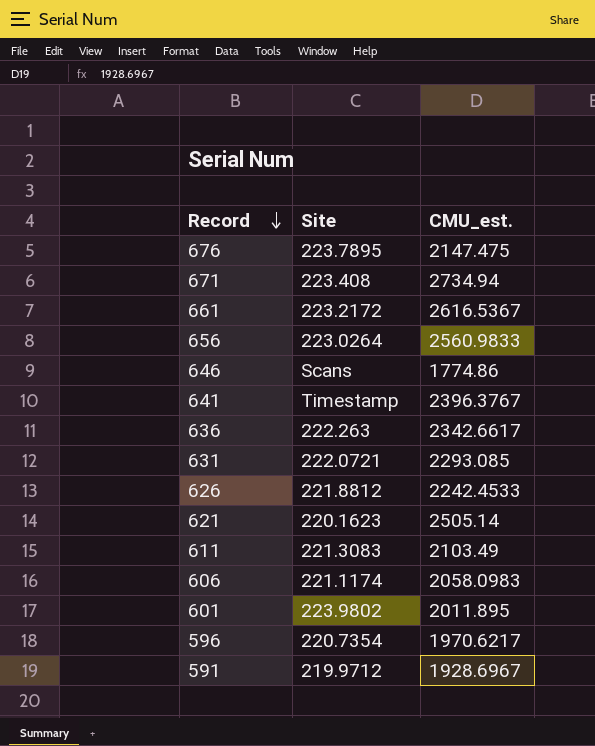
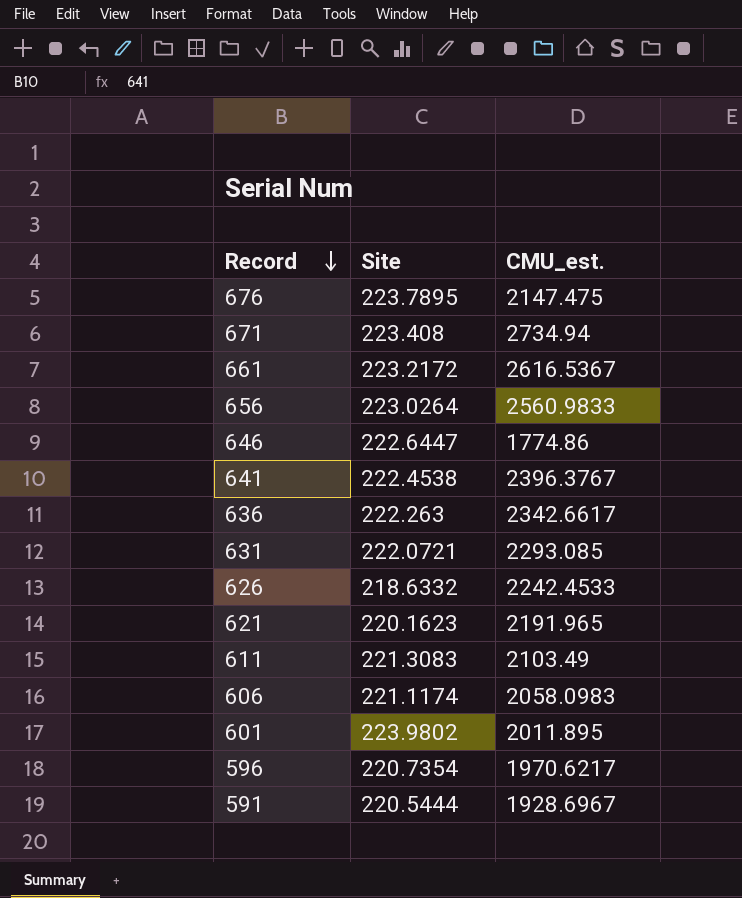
646 | Site: Scans -> 222.6447
641 | Site: Timestamp -> 222.4538
626 | Site: 221.8812 -> 218.6332
621 | CMU_est.: 2505.14 -> 2191.965
591 | Site: 219.9712 -> 220.5444

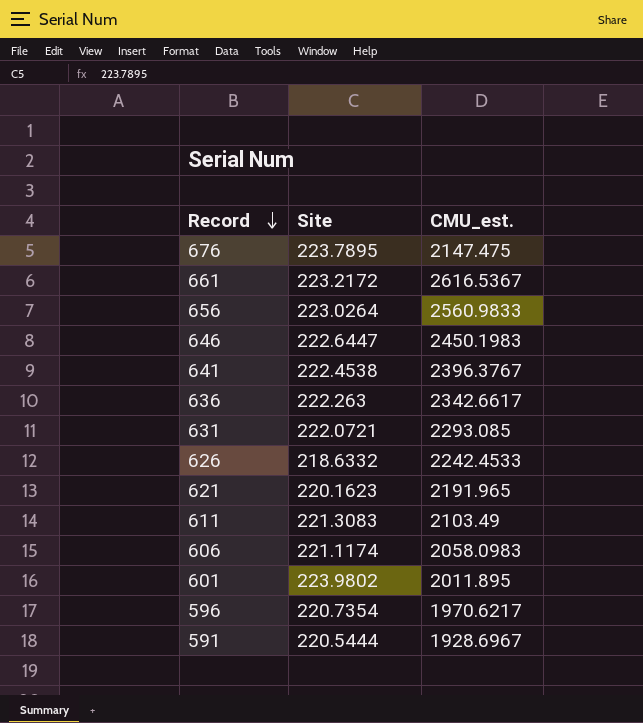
row 671: 223.408 | 2734.94 -> none
646 | CMU_est.: 1774.86 -> 2450.1983

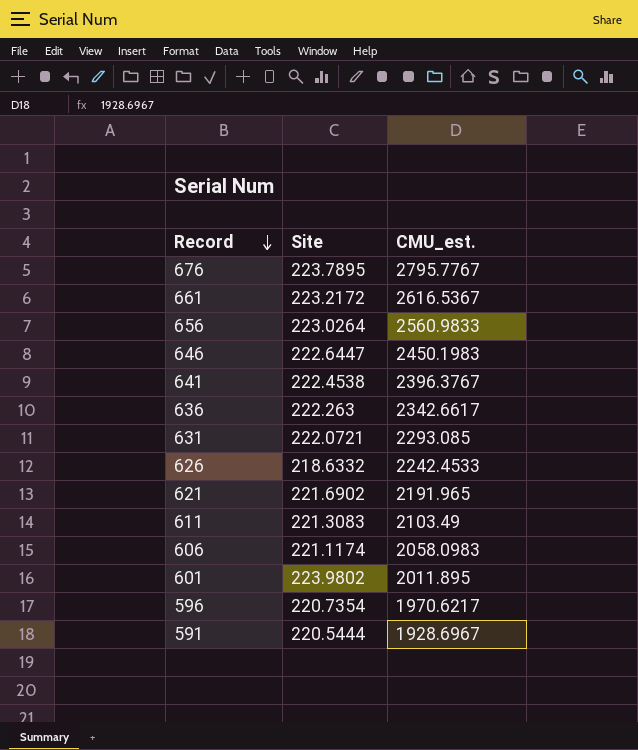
676 | CMU_est.: 2147.475 -> 2795.7767
621 | Site: 220.1623 -> 221.6902

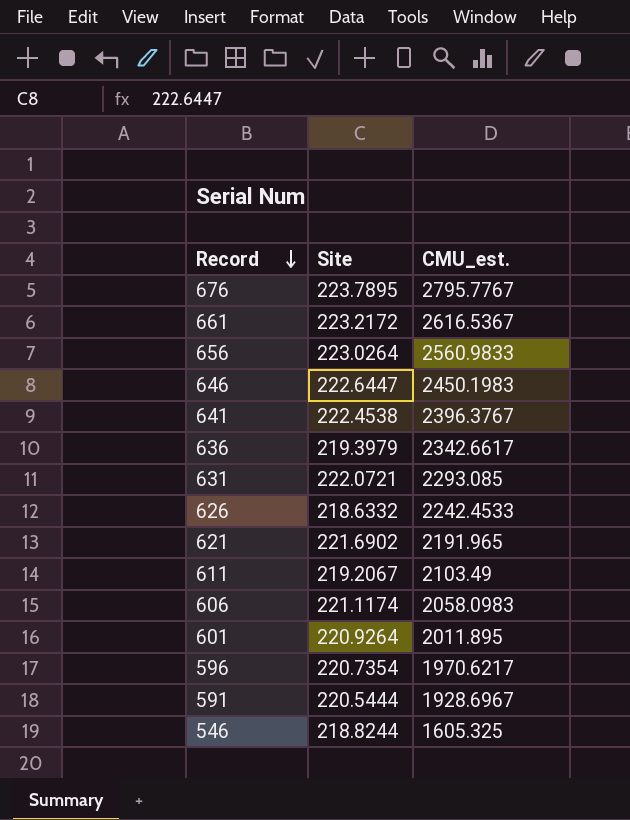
636 | Site: 222.263 -> 219.3979
611 | Site: 221.3083 -> 219.2067
601 | Site: 223.9802 -> 220.9264
row 546: none -> 218.8244 | 1605.325

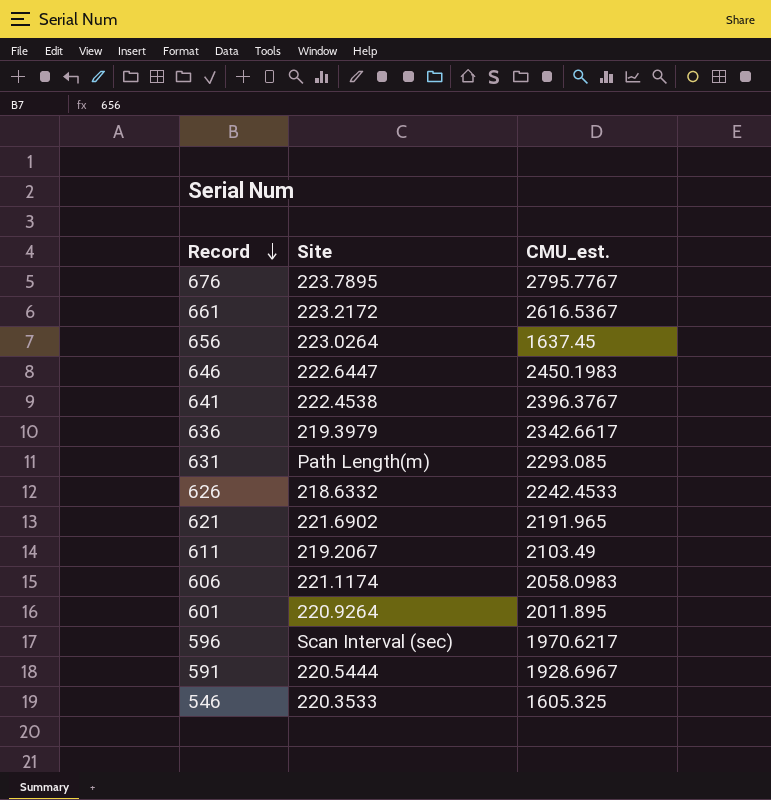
656 | CMU_est.: 2560.9833 -> 1637.45
631 | Site: 222.0721 -> Path Length(m)
596 | Site: 220.7354 -> Scan Interval (sec)
546 | Site: 218.8244 -> 220.3533

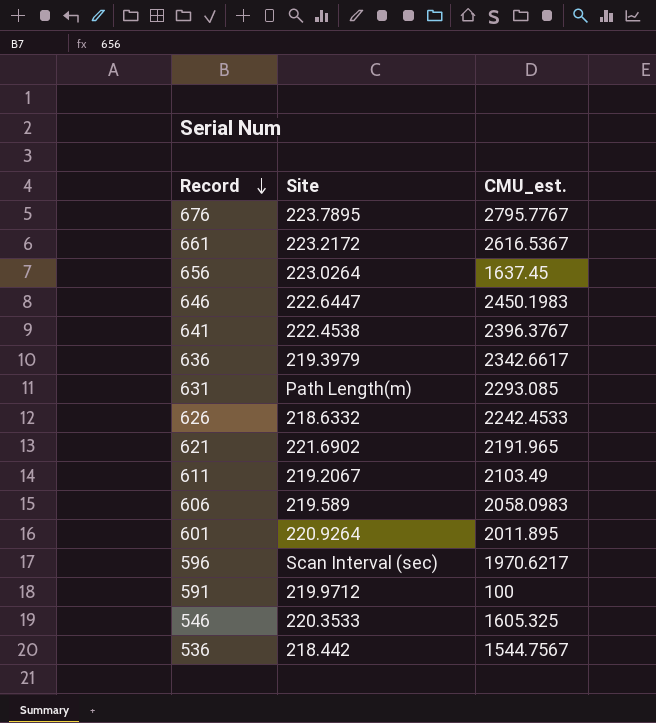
606 | Site: 221.1174 -> 219.589
591 | Site: 220.5444 -> 219.9712
591 | CMU_est.: 1928.6967 -> 100
row 536: none -> 218.442 | 1544.7567

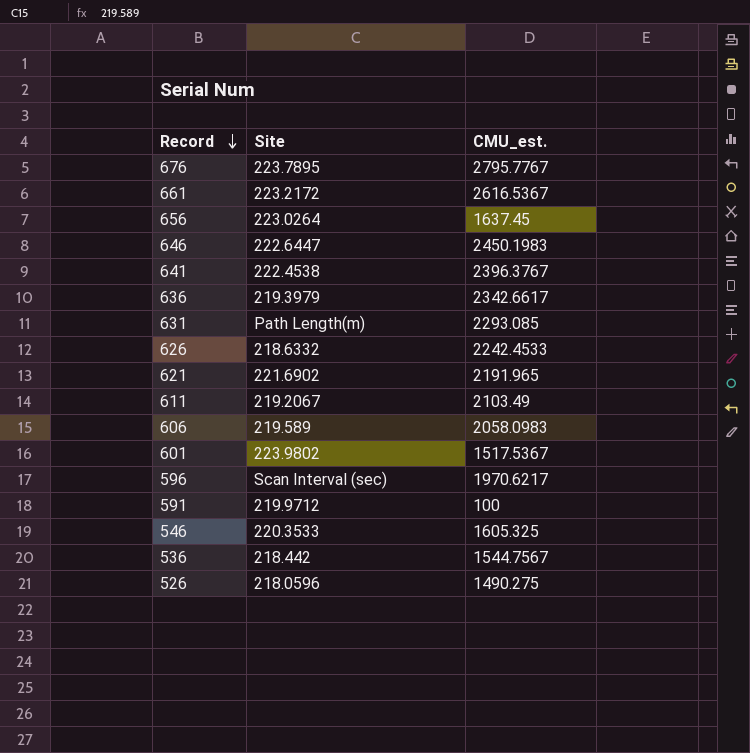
601 | Site: 220.9264 -> 223.9802
601 | CMU_est.: 2011.895 -> 1517.5367
row 526: none -> 218.0596 | 1490.275

